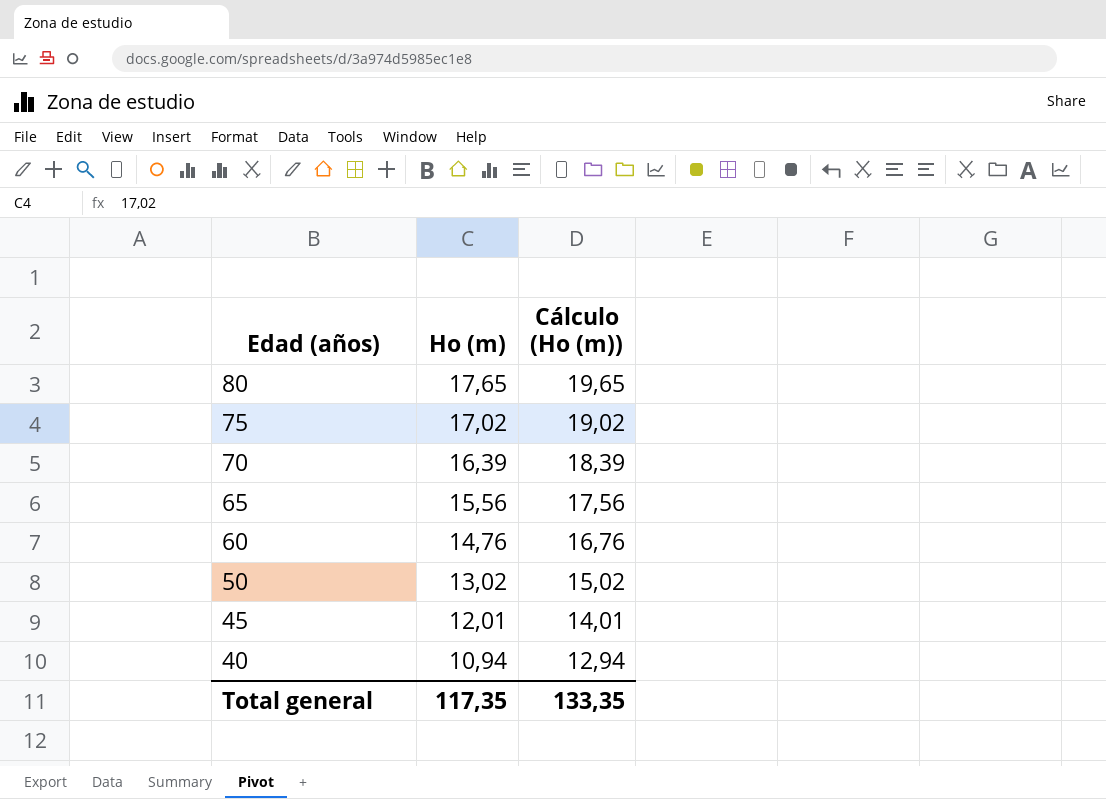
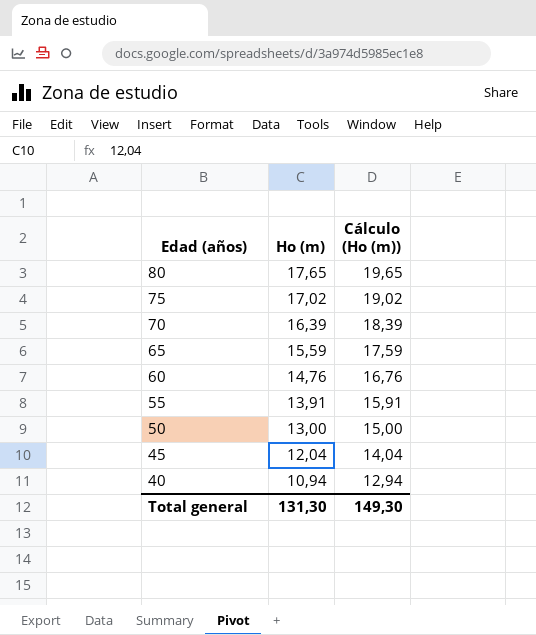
65 | Ho (m): 15,56 -> 15,59
65 | Cálculo (Ho (m)): 17,56 -> 17,59
row 55: none -> 13,91 | 15,91
50 | Ho (m): 13,02 -> 13,00
50 | Cálculo (Ho (m)): 15,02 -> 15,00
45 | Ho (m): 12,01 -> 12,04
45 | Cálculo (Ho (m)): 14,01 -> 14,04
Total general | Ho (m): 117,35 -> 131,30
Total general | Cálculo (Ho (m)): 133,35 -> 149,30

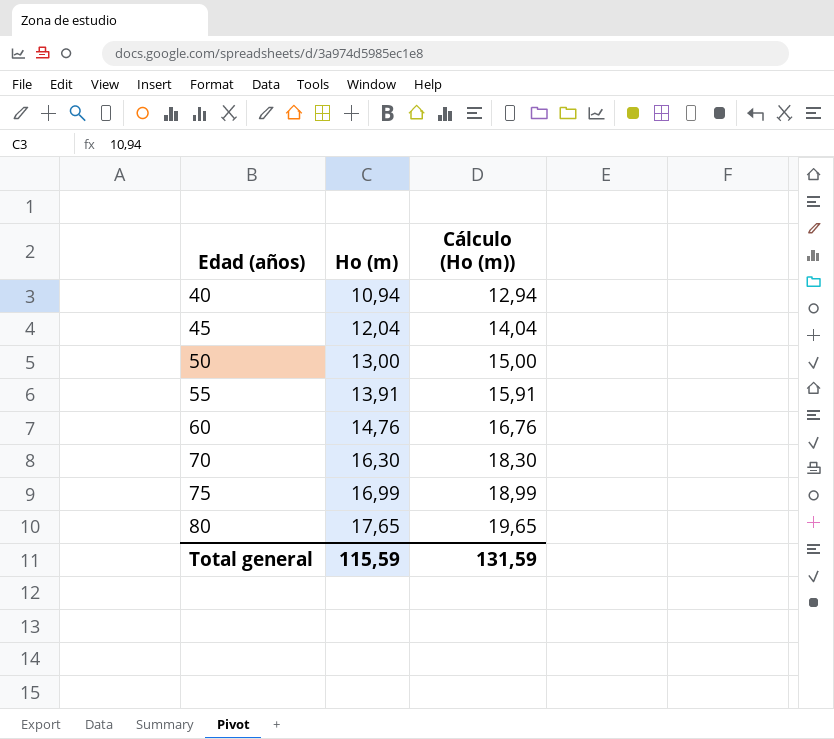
row order: Edad (años) descending -> Edad (años) ascending
row 65: 15,59 | 17,59 -> none
70 | Ho (m): 16,39 -> 16,30
70 | Cálculo (Ho (m)): 18,39 -> 18,30
75 | Ho (m): 17,02 -> 16,99
75 | Cálculo (Ho (m)): 19,02 -> 18,99
Total general | Ho (m): 131,30 -> 115,59
Total general | Cálculo (Ho (m)): 149,30 -> 131,59

